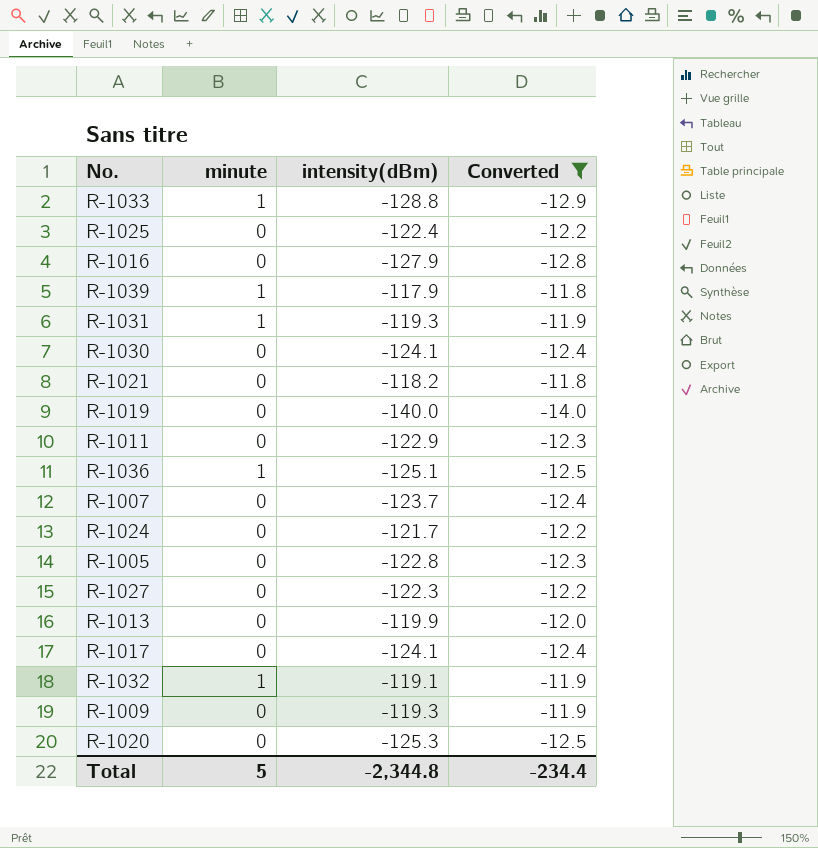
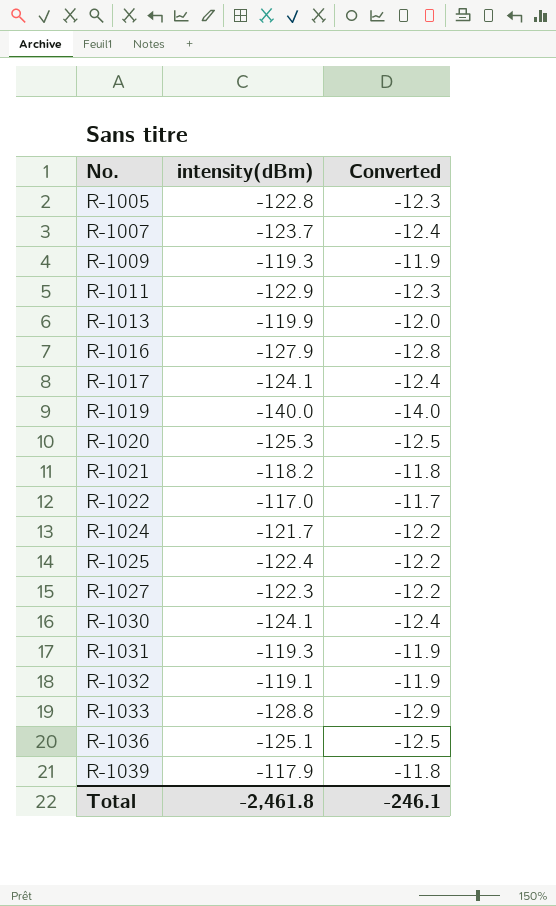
filter: Converted != -11.7 -> none
row order: none -> No. ascending
column minute | position: 2 -> none
Total | intensity(dBm): -2,344.8 -> -2,461.8
Total | Converted: -234.4 -> -246.1

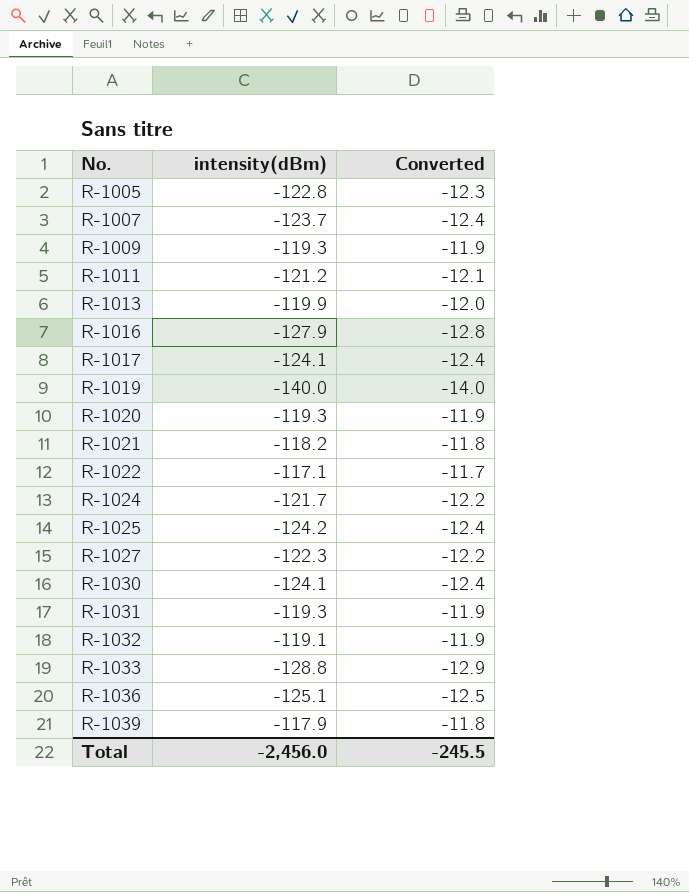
R-1011 | intensity(dBm): -122.9 -> -121.2
R-1011 | Converted: -12.3 -> -12.1
R-1020 | intensity(dBm): -125.3 -> -119.3
R-1020 | Converted: -12.5 -> -11.9
R-1022 | intensity(dBm): -117.0 -> -117.1
R-1025 | intensity(dBm): -122.4 -> -124.2
R-1025 | Converted: -12.2 -> -12.4
Total | intensity(dBm): -2,461.8 -> -2,456.0
Total | Converted: -246.1 -> -245.5

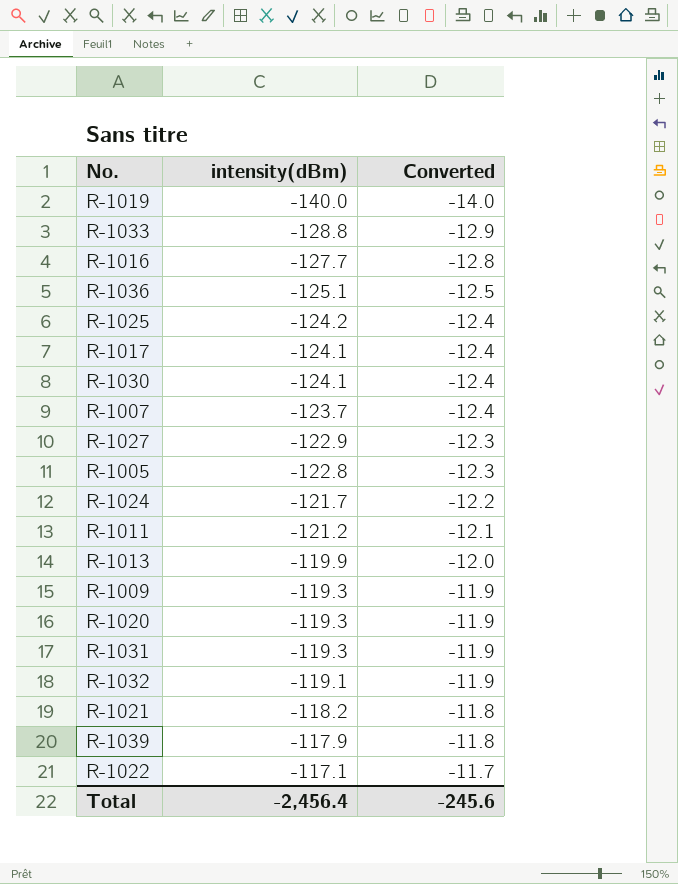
row order: No. ascending -> intensity(dBm) ascending
R-1016 | intensity(dBm): -127.9 -> -127.7
R-1027 | intensity(dBm): -122.3 -> -122.9
R-1027 | Converted: -12.2 -> -12.3
Total | intensity(dBm): -2,456.0 -> -2,456.4
Total | Converted: -245.5 -> -245.6

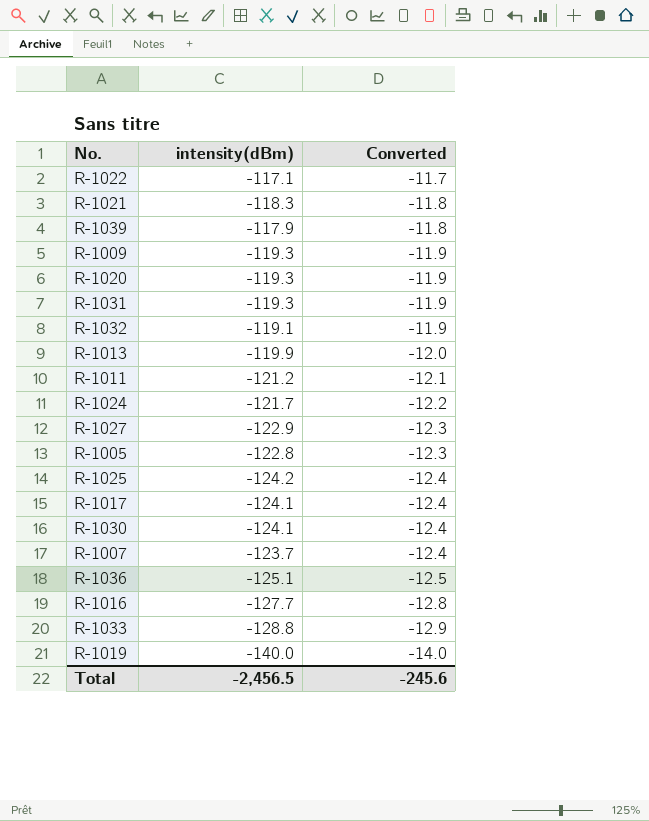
row order: intensity(dBm) ascending -> Converted descending
R-1021 | intensity(dBm): -118.2 -> -118.3
Total | intensity(dBm): -2,456.4 -> -2,456.5

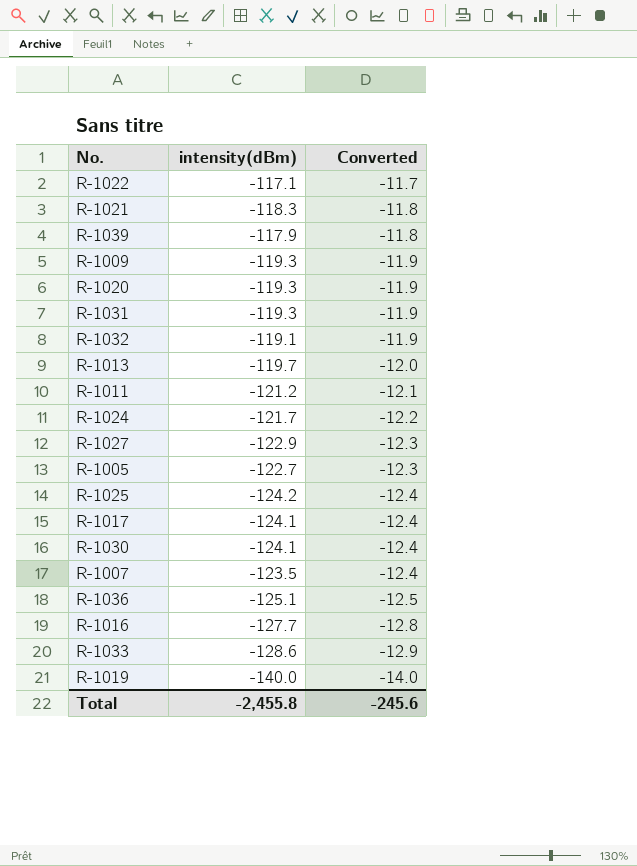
R-1013 | intensity(dBm): -119.9 -> -119.7
R-1005 | intensity(dBm): -122.8 -> -122.7
R-1007 | intensity(dBm): -123.7 -> -123.5
R-1033 | intensity(dBm): -128.8 -> -128.6
Total | intensity(dBm): -2,456.5 -> -2,455.8

